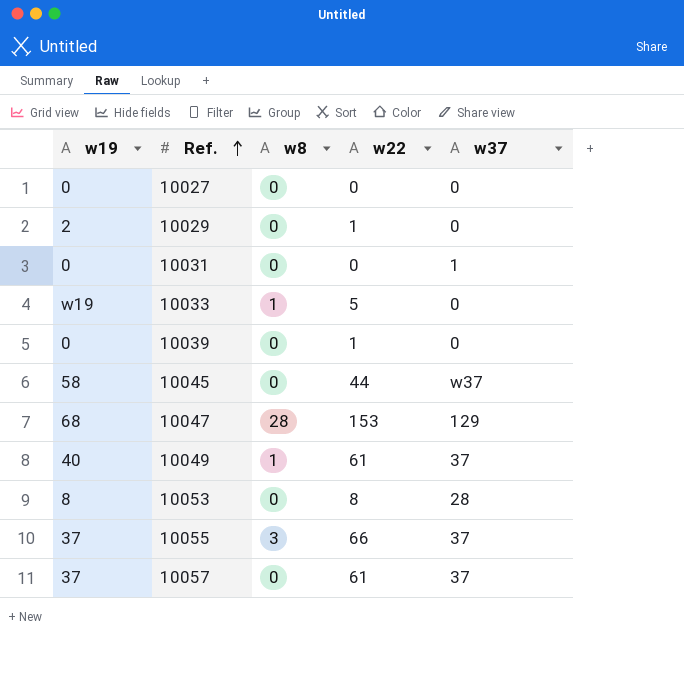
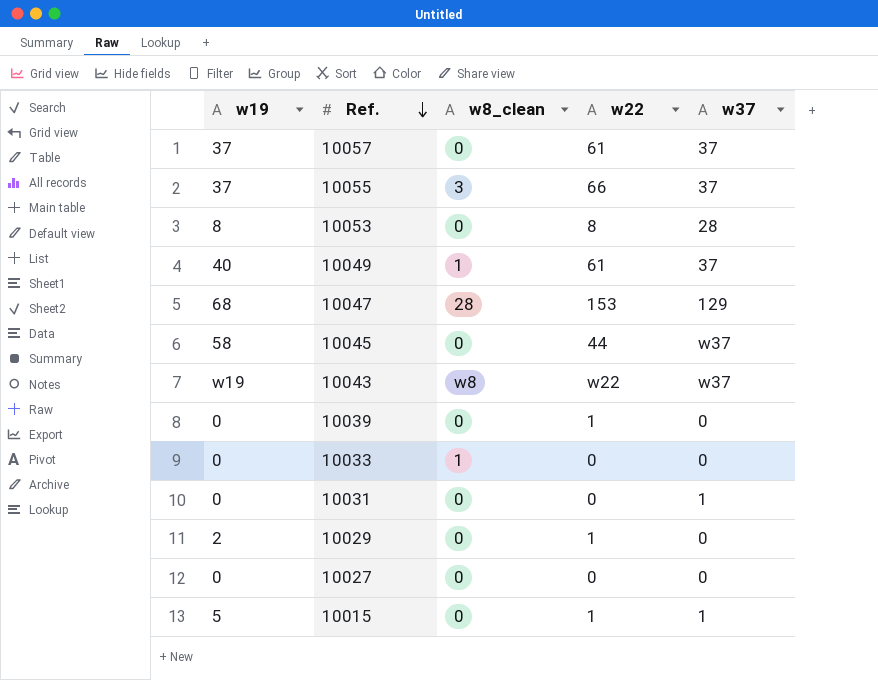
row order: Ref. ascending -> Ref. descending
column name: w8 -> w8_clean
row 10043: none -> w19 | w8 | w22 | w37
10033 | w19: w19 -> 0
10033 | w22: 5 -> 0
row 10015: none -> 5 | 0 | 1 | 1

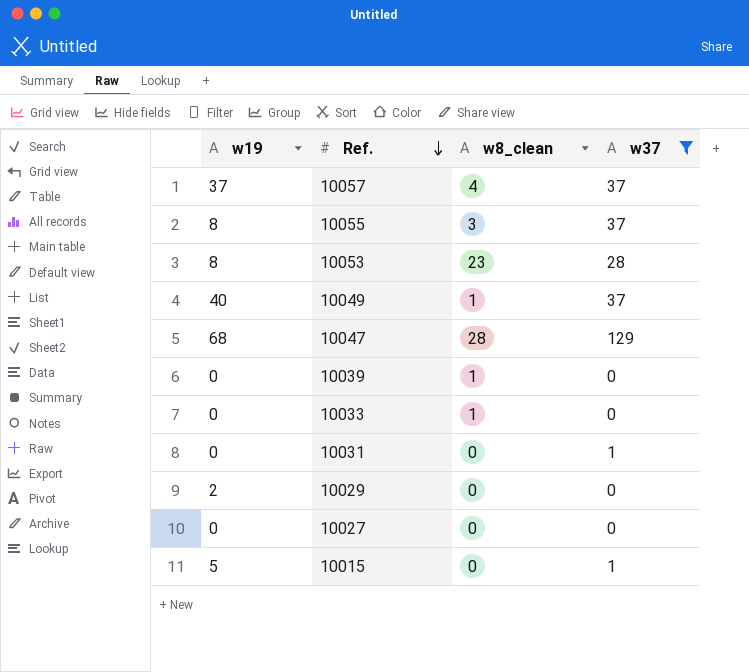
filter: none -> w37 != w37
column w22 | position: 4 -> none
10057 | w8_clean: 0 -> 4
10055 | w19: 37 -> 8
10053 | w8_clean: 0 -> 23
10039 | w8_clean: 0 -> 1

